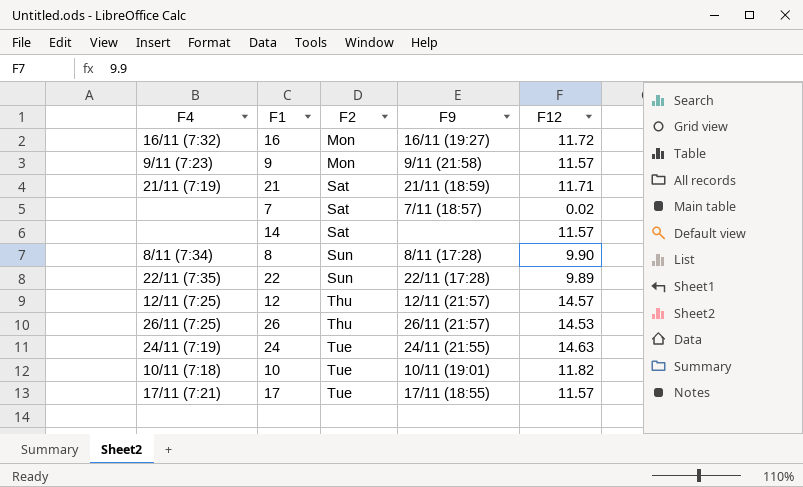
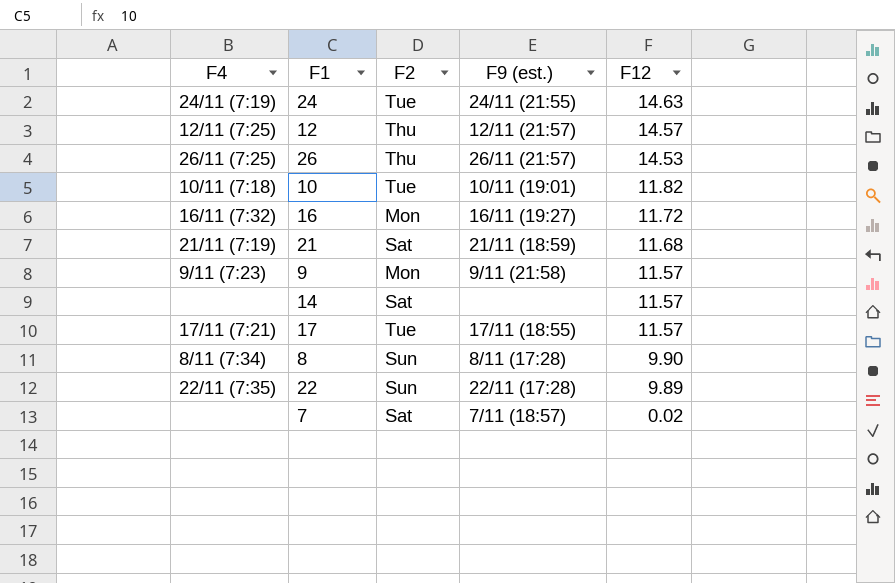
row order: F2 ascending -> F12 descending
column name: F9 -> F9 (est.)
21 | F12: 11.71 -> 11.68

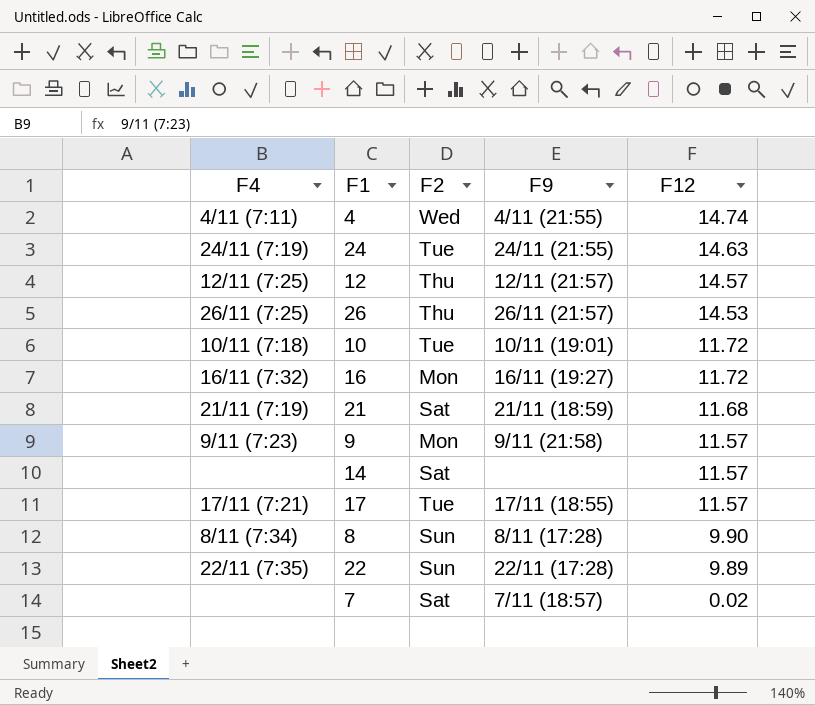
column name: F9 (est.) -> F9
row 4: none -> 4/11 (7:11) | Wed | 4/11 (21:55) | 14.74
10 | F12: 11.82 -> 11.72

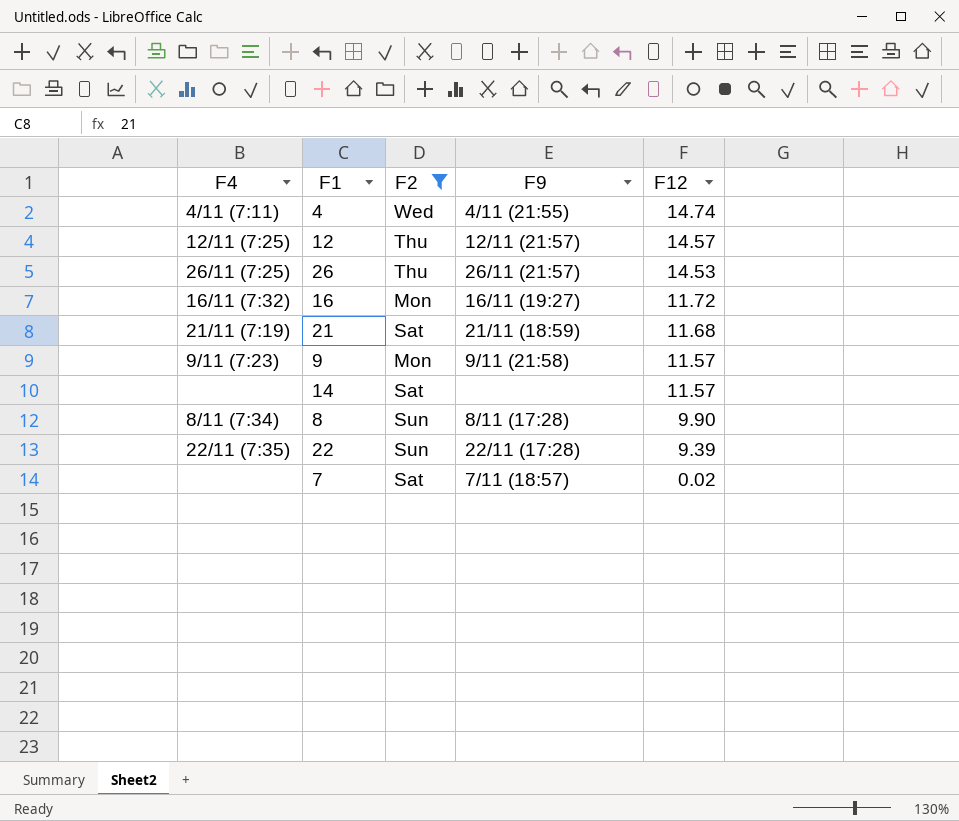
filter: none -> F2 != Tue
22 | F12: 9.89 -> 9.39

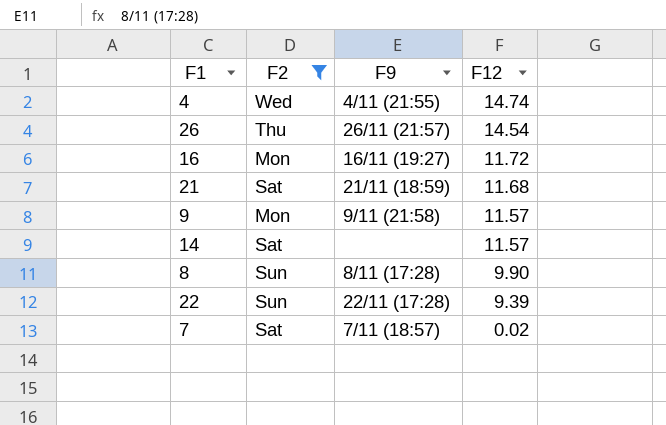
column F4 | position: 1 -> none
row 12: 12/11 (7:25) | Thu | 12/11 (21:57) | 14.57 -> none
26 | F12: 14.53 -> 14.54

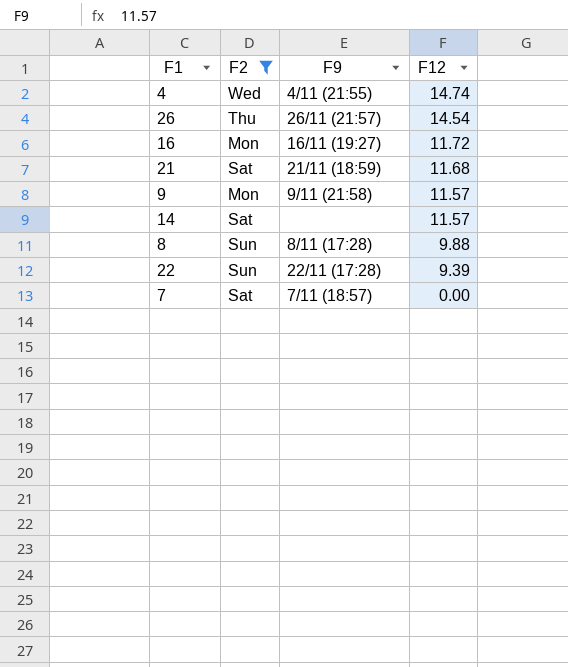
8 | F12: 9.90 -> 9.88
7 | F12: 0.02 -> 0.00

